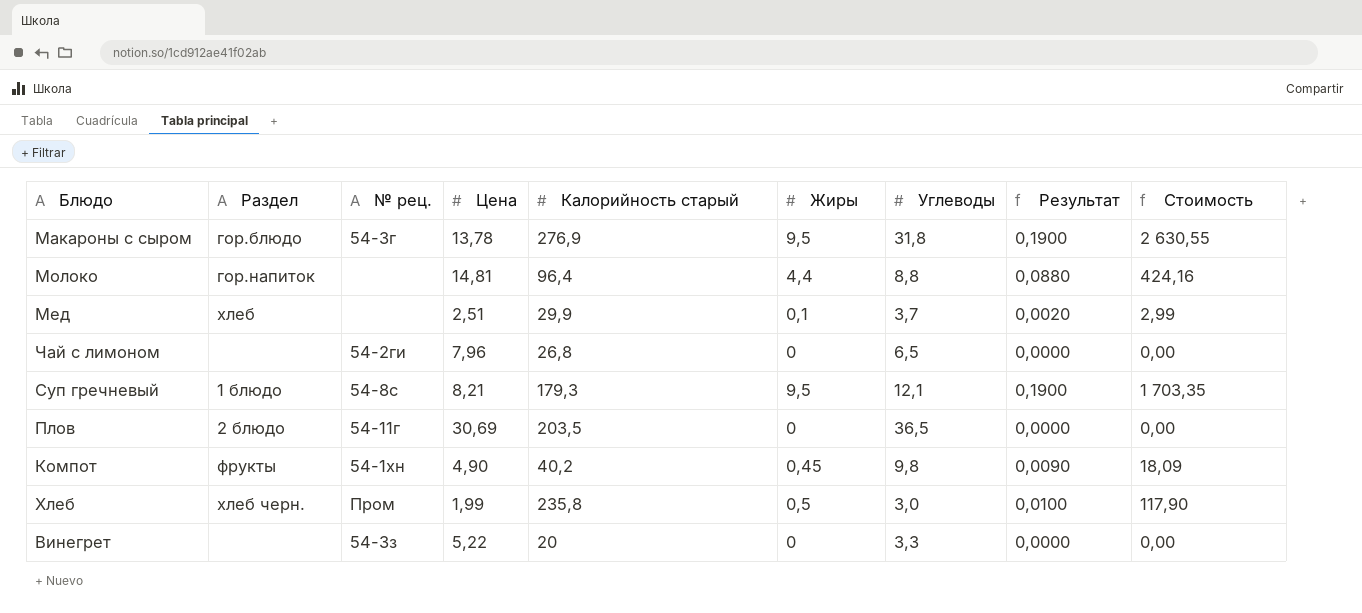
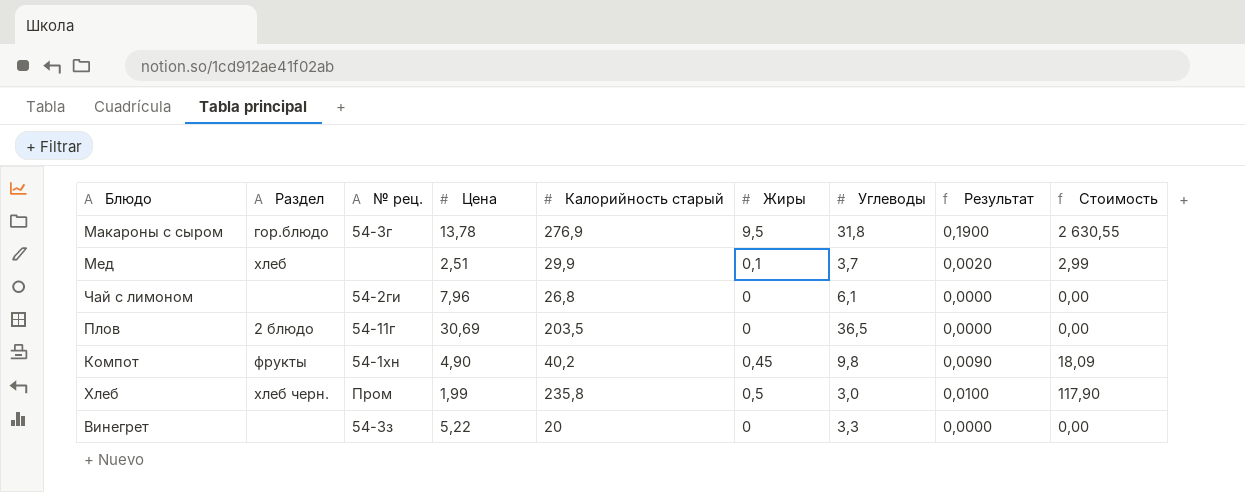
row Молоко: гор.напиток | none | 14,81 | 96,4 | 4,4 | 8,8 | 0,0880 | 424,16 -> none
row Суп гречневый: 1 блюдо | 54-8с | 8,21 | 179,3 | 9,5 | 12,1 | 0,1900 | 1 703,35 -> none
Чай с лимоном | Углеводы: 6,5 -> 6,1

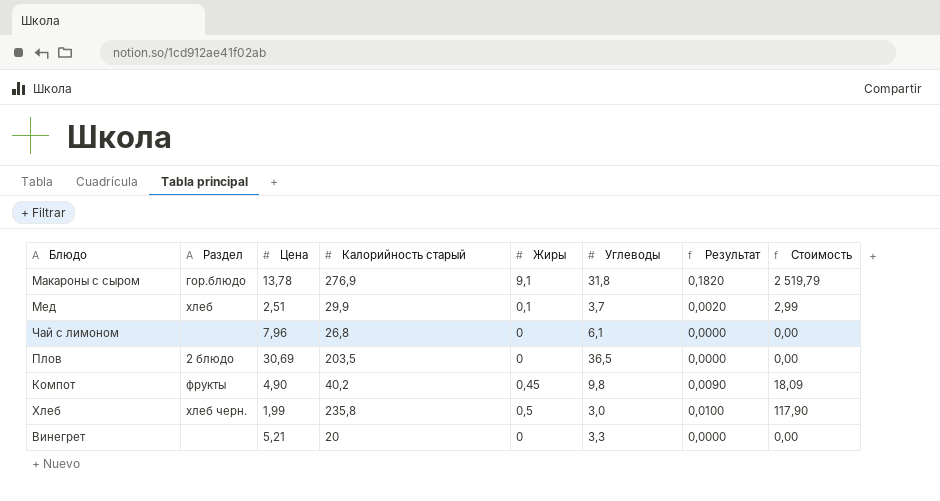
column № рец. | position: 3 -> none
Макароны с сыром | Жиры: 9,5 -> 9,1
Макароны с сыром | Результат: 0,1900 -> 0,1820
Макароны с сыром | Стоимость: 2 630,55 -> 2 519,79
Винегрет | Цена: 5,22 -> 5,21

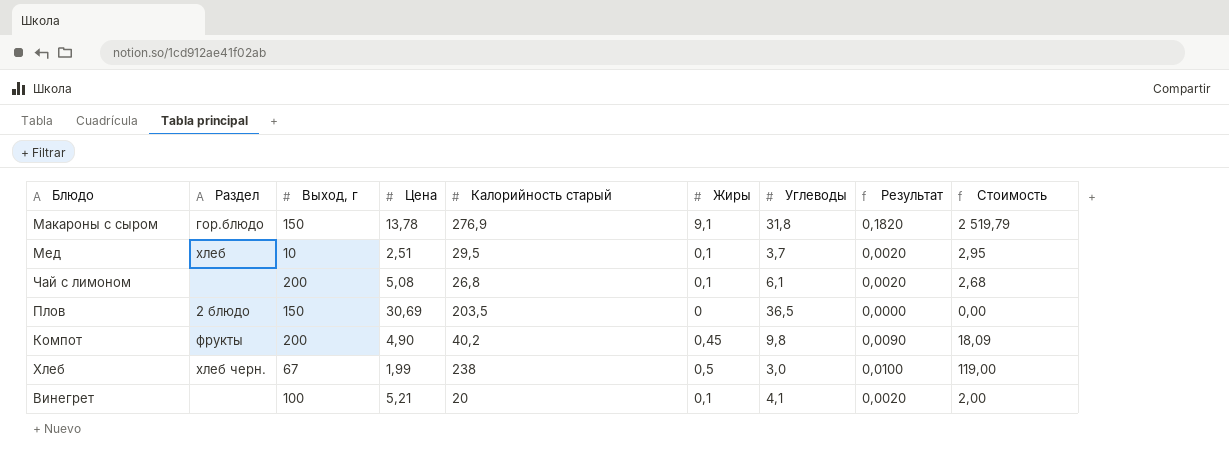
column Выход, г | position: none -> 3
Мед | Калорийность старый: 29,9 -> 29,5
Мед | Стоимость: 2,99 -> 2,95
Чай с лимоном | Цена: 7,96 -> 5,08
Чай с лимоном | Жиры: 0 -> 0,1
Чай с лимоном | Результат: 0,0000 -> 0,0020
Чай с лимоном | Стоимость: 0,00 -> 2,68
Хлеб | Калорийность старый: 235,8 -> 238
Хлеб | Стоимость: 117,90 -> 119,00
Винегрет | Жиры: 0 -> 0,1
Винегрет | Углеводы: 3,3 -> 4,1
Винегрет | Результат: 0,0000 -> 0,0020
Винегрет | Стоимость: 0,00 -> 2,00

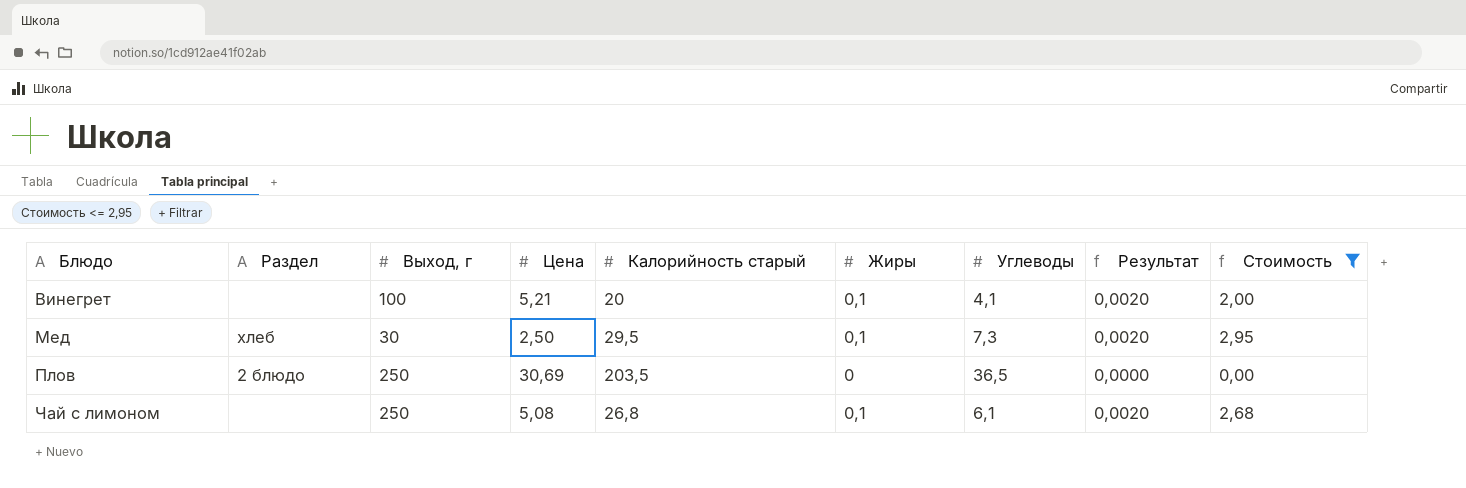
filter: none -> Стоимость <= 2,95
row order: none -> Блюдо ascending
Мед | Выход, г: 10 -> 30
Мед | Цена: 2,51 -> 2,50
Мед | Углеводы: 3,7 -> 7,3
Плов | Выход, г: 150 -> 250
Чай с лимоном | Выход, г: 200 -> 250

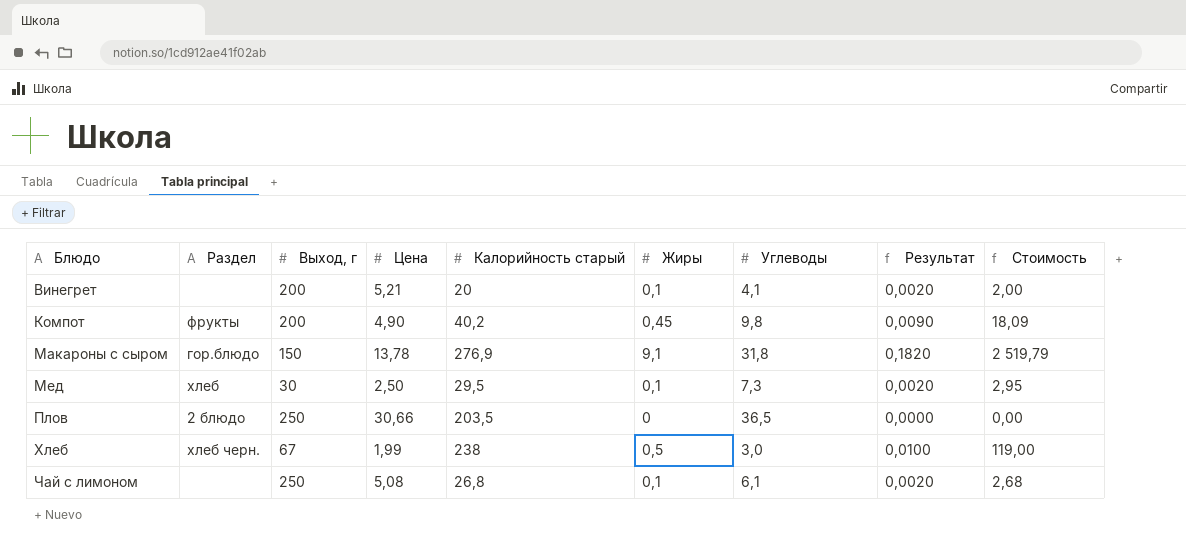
filter: Стоимость <= 2,95 -> none
Винегрет | Выход, г: 100 -> 200
Плов | Цена: 30,69 -> 30,66

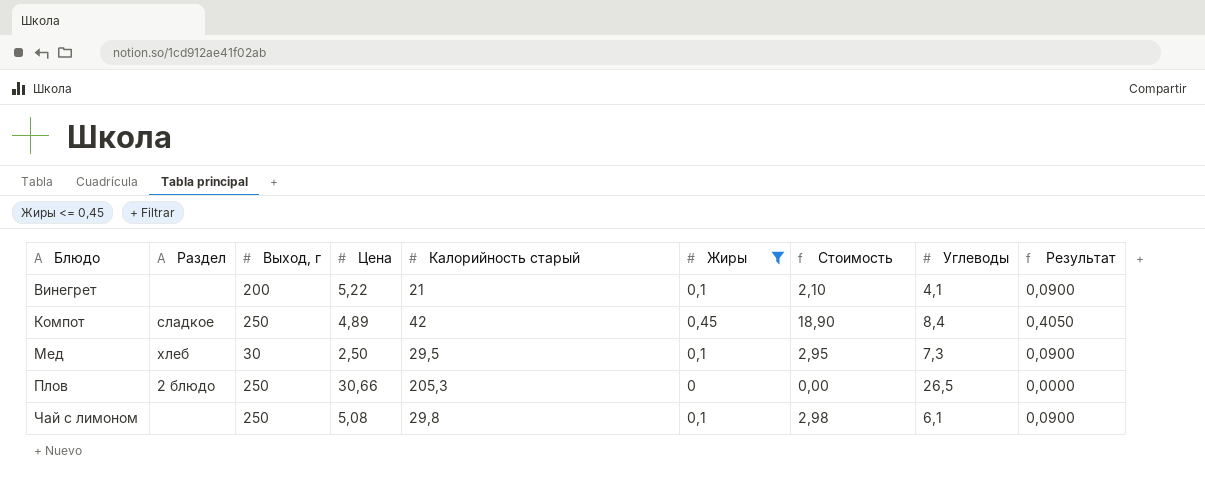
filter: none -> Жиры <= 0,45
column Стоимость | position: 9 -> 7
column Результат | formula: [Жиры] * 0,02 -> [Жиры] * 0,9
Винегрет | Цена: 5,21 -> 5,22
Винегрет | Калорийность старый: 20 -> 21
Винегрет | Стоимость: 2,00 -> 2,10
Компот | Раздел: фрукты -> сладкое
Компот | Выход, г: 200 -> 250
Компот | Цена: 4,90 -> 4,89
Компот | Калорийность старый: 40,2 -> 42
Компот | Стоимость: 18,09 -> 18,90
Компот | Углеводы: 9,8 -> 8,4
Плов | Калорийность старый: 203,5 -> 205,3
Плов | Углеводы: 36,5 -> 26,5
Чай с лимоном | Калорийность старый: 26,8 -> 29,8
Чай с лимоном | Стоимость: 2,68 -> 2,98

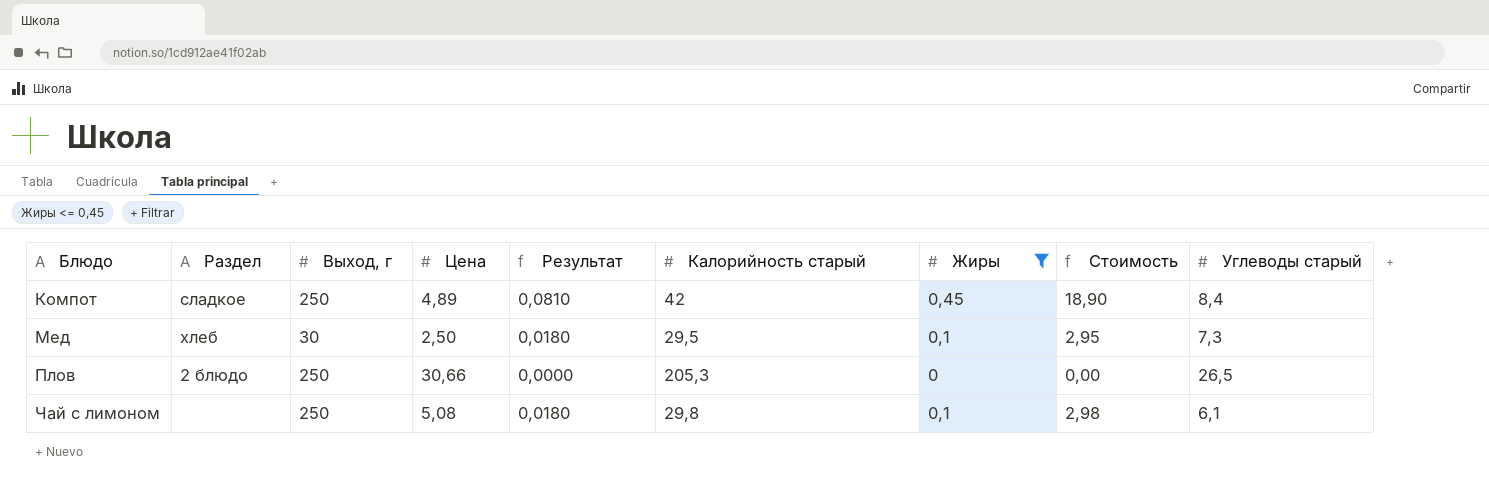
column Результат | formula: [Жиры] * 0,9 -> [Жиры] * 0,18
column Результат | position: 9 -> 5
column name: Углеводы -> Углеводы старый
row Винегрет: none | 200 | 5,22 | 21 | 0,1 | 2,10 | 4,1 | 0,0900 -> none

